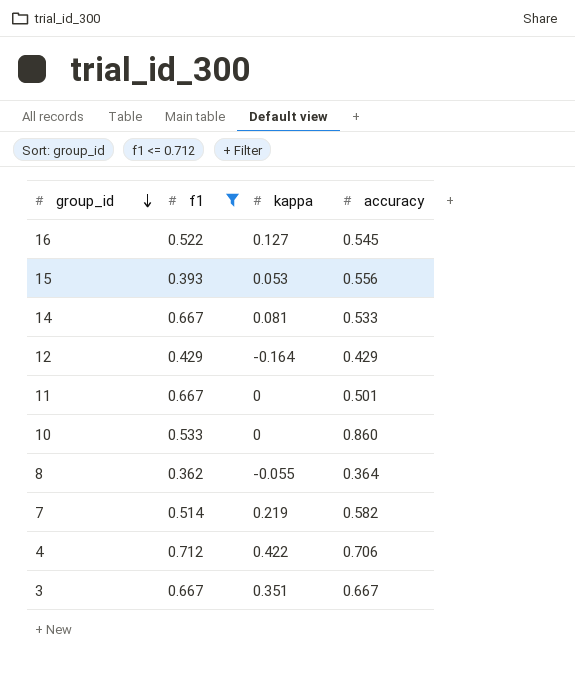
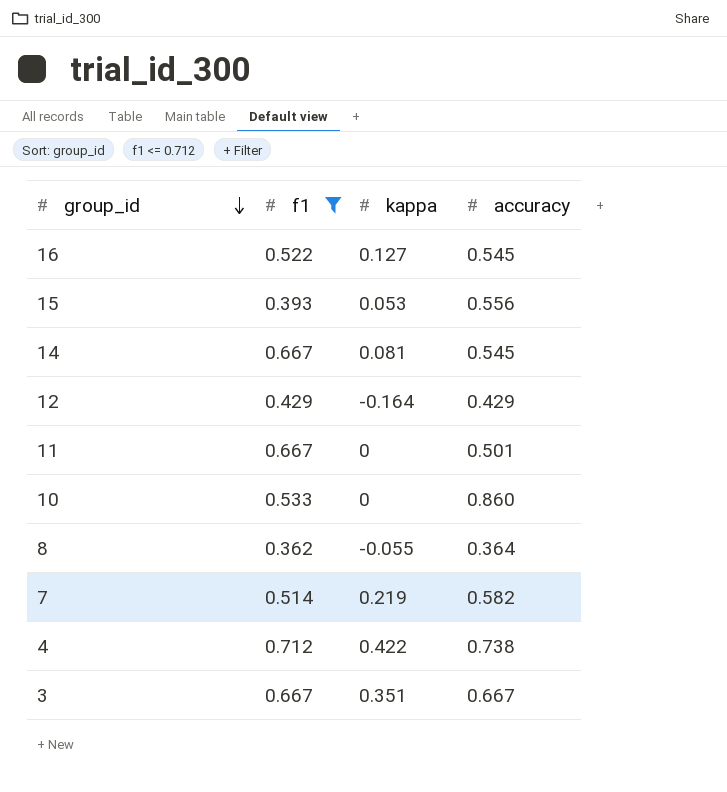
14 | accuracy: 0.533 -> 0.545
4 | accuracy: 0.706 -> 0.738

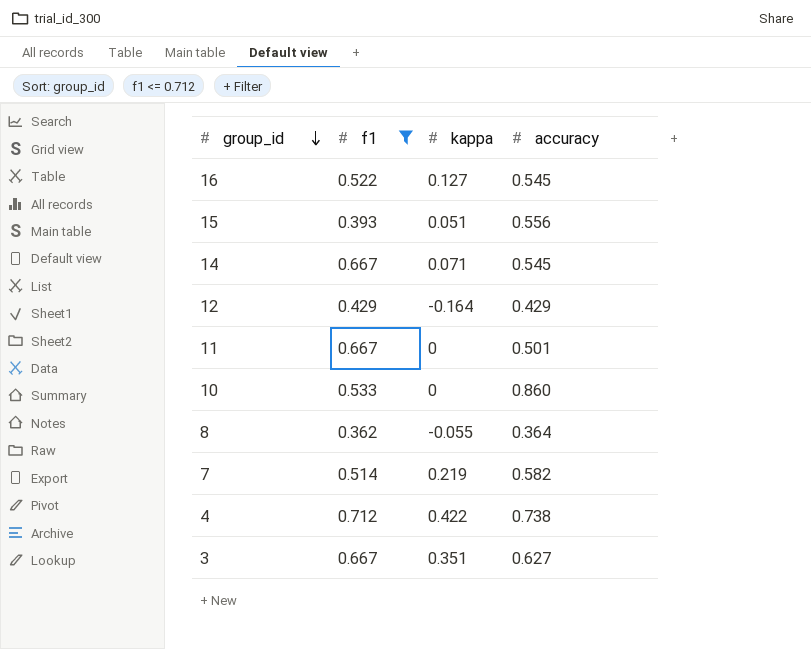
15 | kappa: 0.053 -> 0.051
14 | kappa: 0.081 -> 0.071
3 | accuracy: 0.667 -> 0.627

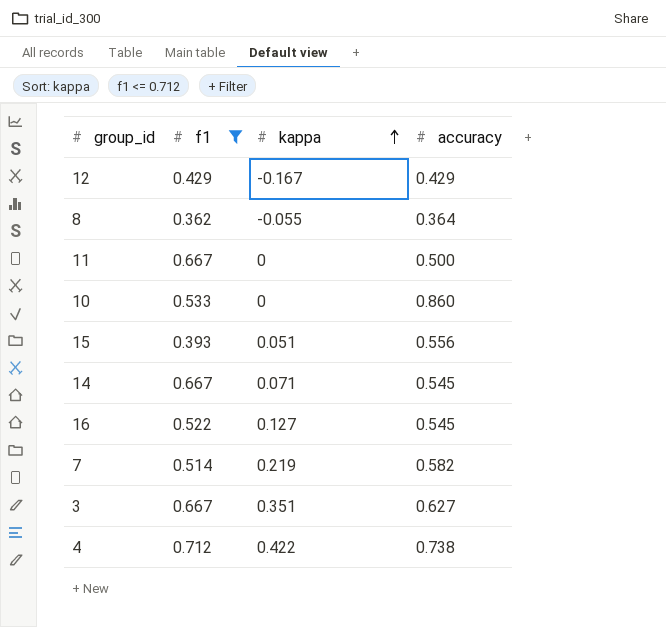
row order: group_id descending -> kappa ascending
12 | kappa: -0.164 -> -0.167
11 | accuracy: 0.501 -> 0.500

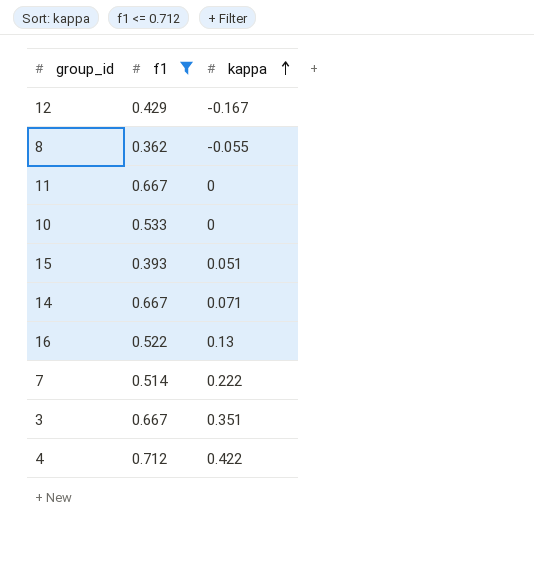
column accuracy | position: 4 -> none
16 | kappa: 0.127 -> 0.13
7 | kappa: 0.219 -> 0.222

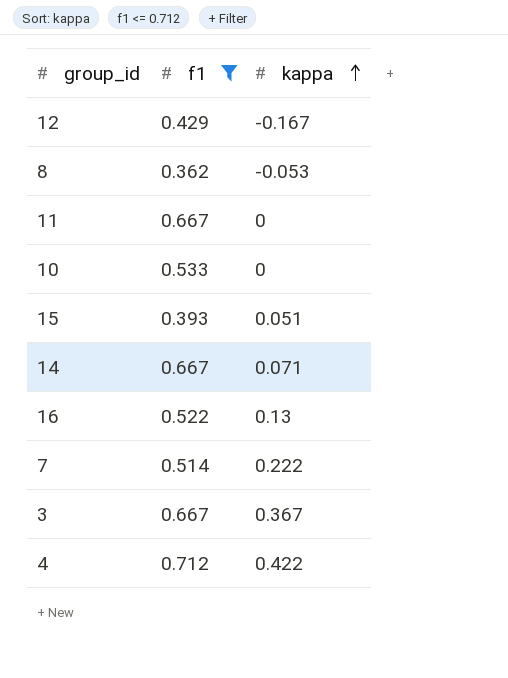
8 | kappa: -0.055 -> -0.053
3 | kappa: 0.351 -> 0.367

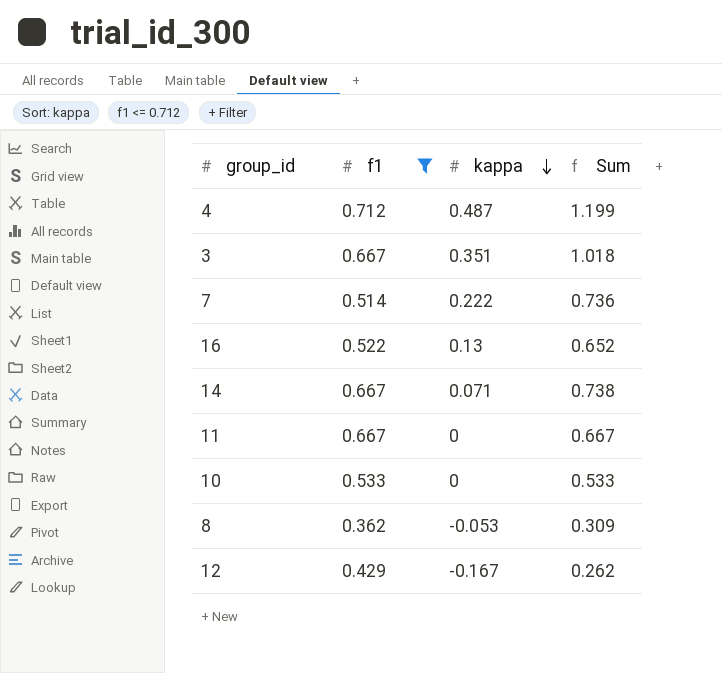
row order: kappa ascending -> kappa descending
column Sum | formula: none -> [f1] + [kappa]
row 15: 0.393 | 0.051 -> none
4 | kappa: 0.422 -> 0.487
3 | kappa: 0.367 -> 0.351

